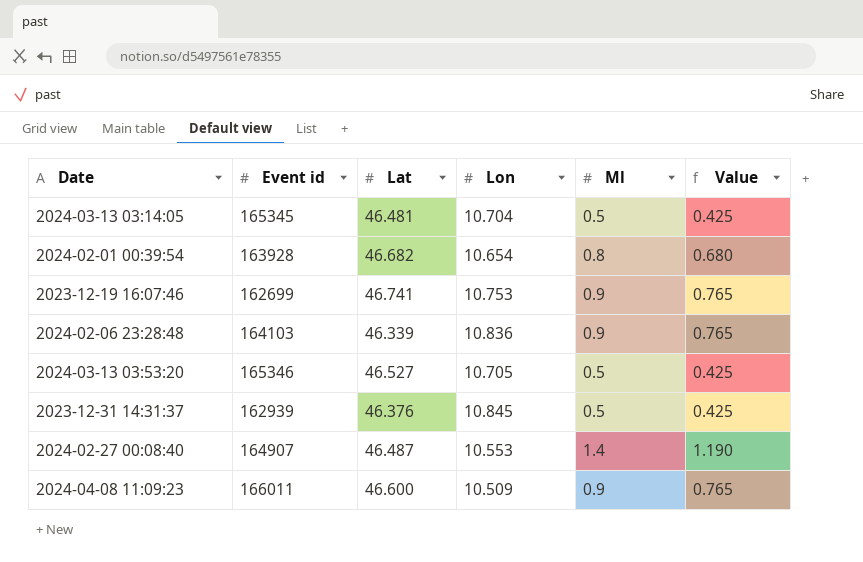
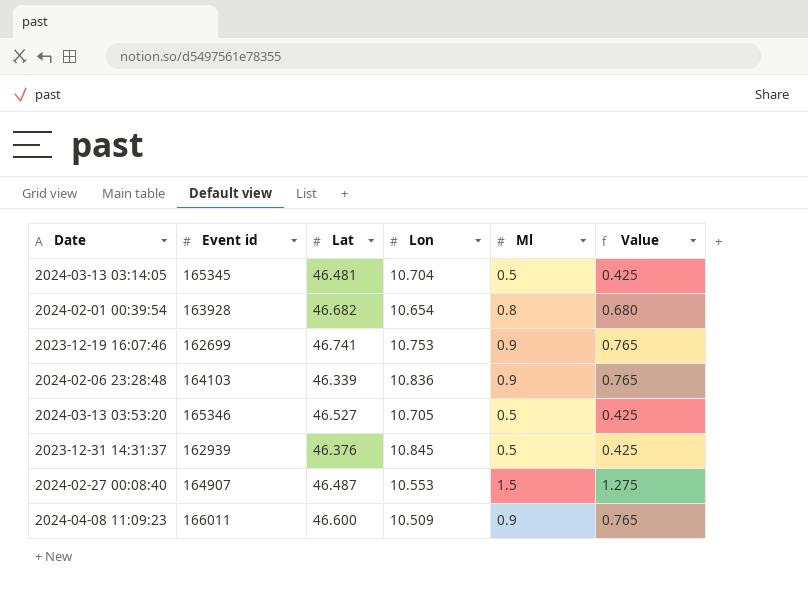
2024-02-27 00:08:40 | Ml: 1.4 -> 1.5
2024-02-27 00:08:40 | Value: 1.190 -> 1.275

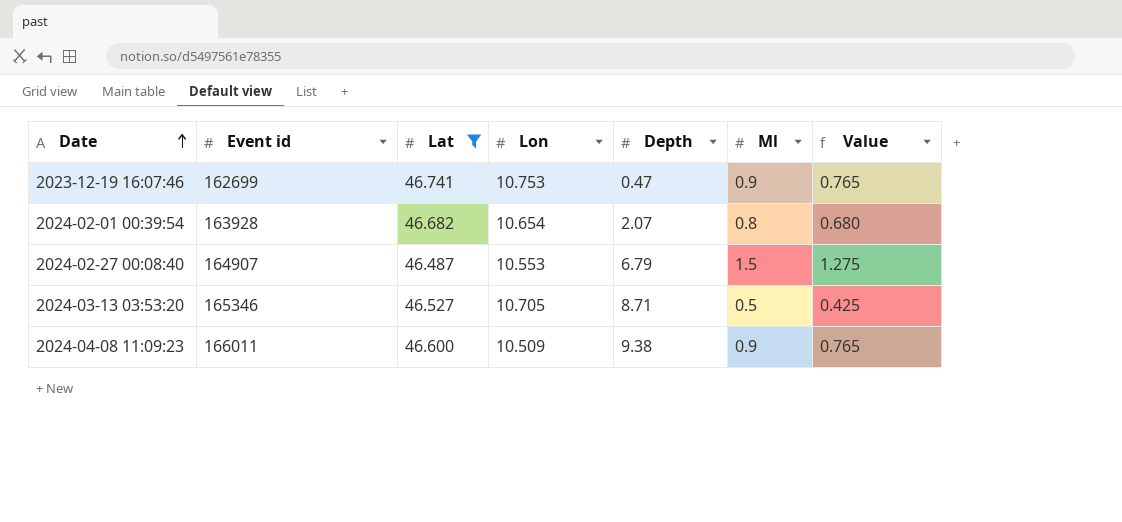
filter: none -> Lat >= 46.487
row order: none -> Date ascending
column Depth | position: none -> 5

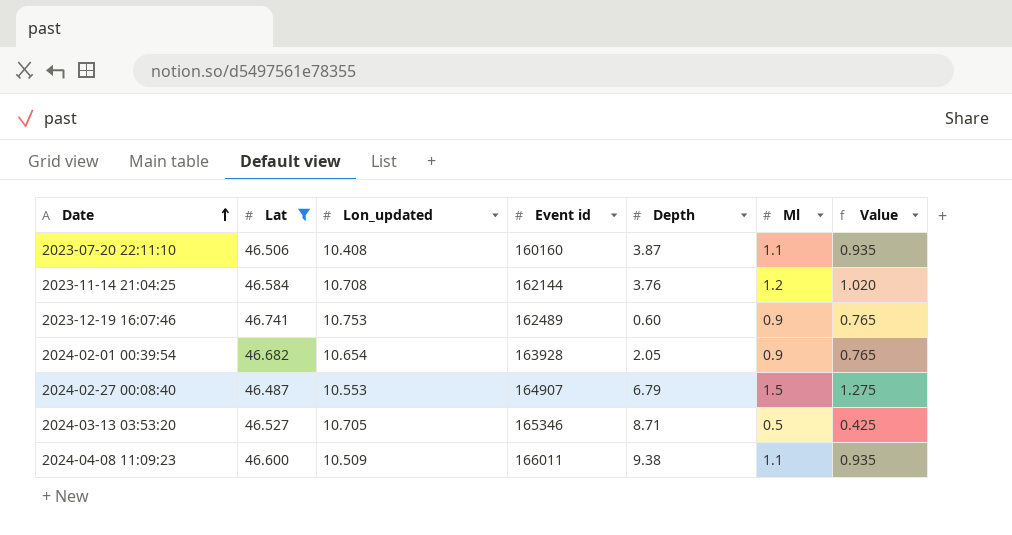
column name: Lon -> Lon_updated
column Event id | position: 2 -> 4
row 2023-07-20 22:11:10: none -> 46.506 | 10.408 | 160160 | 3.87 | 1.1 | 0.935
row 2023-11-14 21:04:25: none -> 46.584 | 10.708 | 162144 | 3.76 | 1.2 | 1.020
2023-12-19 16:07:46 | Event id: 162699 -> 162489
2023-12-19 16:07:46 | Depth: 0.47 -> 0.60
2024-02-01 00:39:54 | Depth: 2.07 -> 2.05
2024-02-01 00:39:54 | Ml: 0.8 -> 0.9
2024-02-01 00:39:54 | Value: 0.680 -> 0.765
2024-04-08 11:09:23 | Ml: 0.9 -> 1.1
2024-04-08 11:09:23 | Value: 0.765 -> 0.935

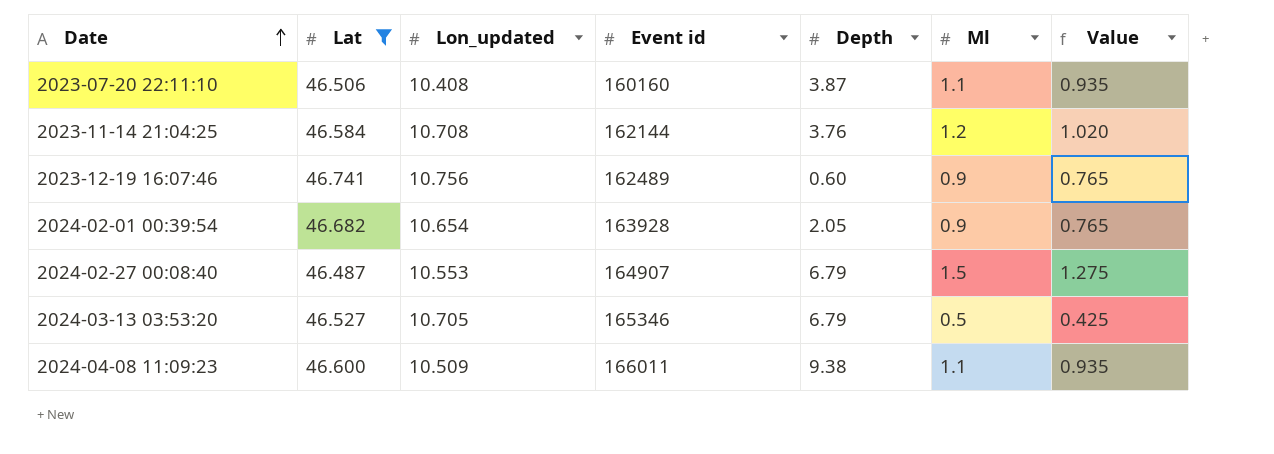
2023-12-19 16:07:46 | Lon_updated: 10.753 -> 10.756
2024-03-13 03:53:20 | Depth: 8.71 -> 6.79

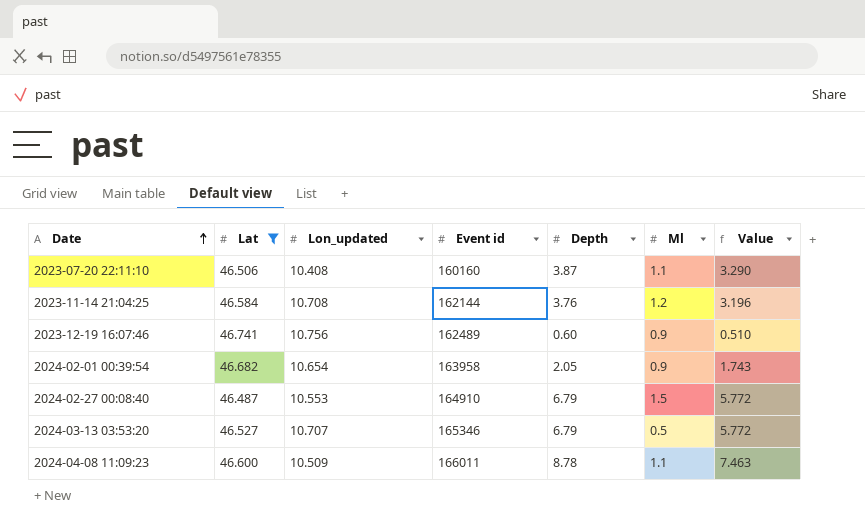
column Value | formula: [Ml] * 0.85 -> [Depth] * 0.85
2024-02-01 00:39:54 | Event id: 163928 -> 163958
2024-02-27 00:08:40 | Event id: 164907 -> 164910
2024-03-13 03:53:20 | Lon_updated: 10.705 -> 10.707
2024-04-08 11:09:23 | Depth: 9.38 -> 8.78

